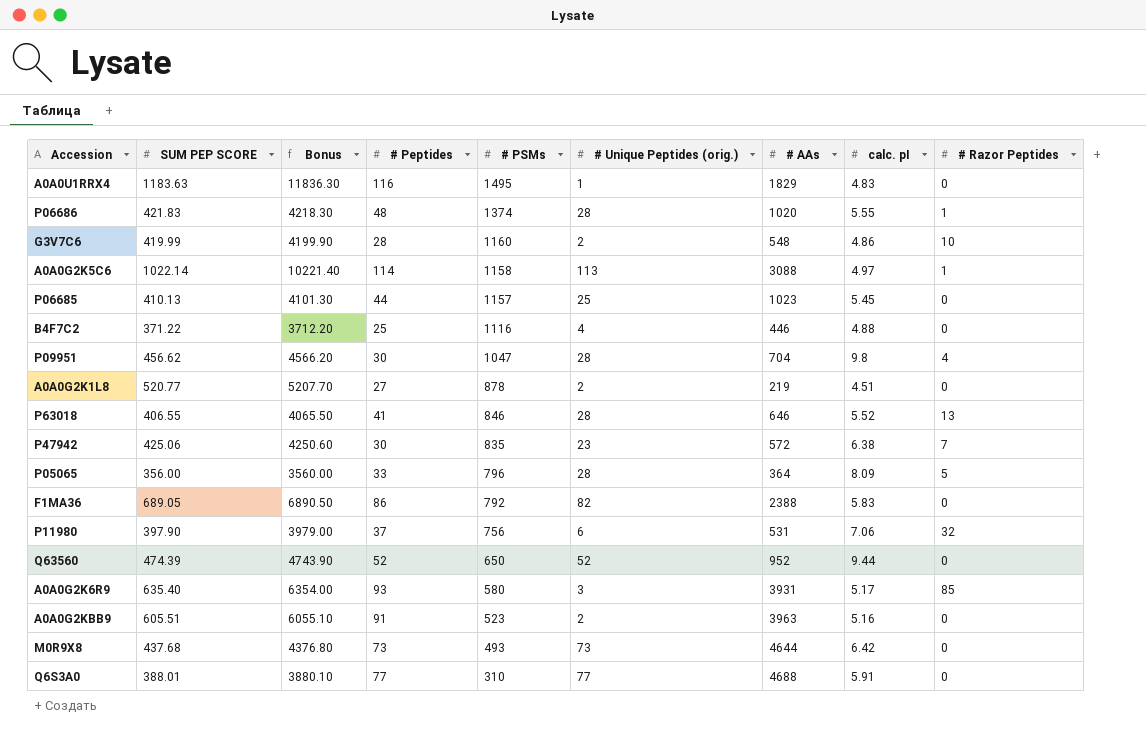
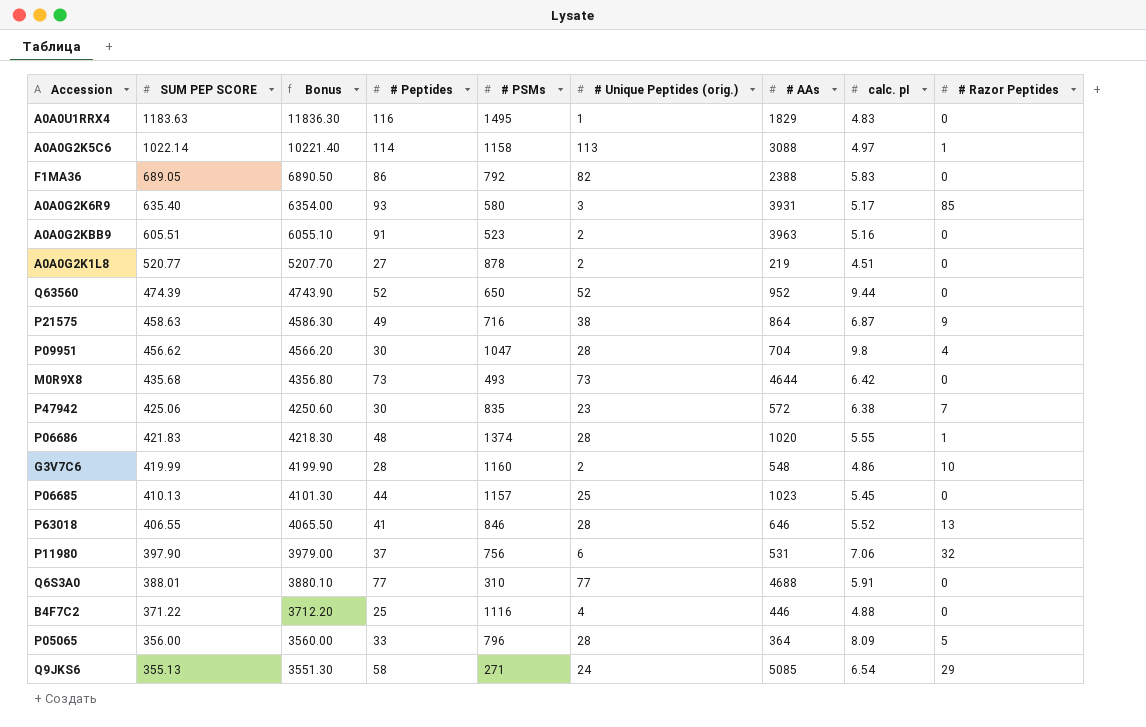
row order: # PSMs descending -> SUM PEP SCORE descending
row P21575: none -> 458.63 | 4586.30 | 49 | 716 | 38 | 864 | 6.87 | 9
M0R9X8 | SUM PEP SCORE: 437.68 -> 435.68
M0R9X8 | Bonus: 4376.80 -> 4356.80
row Q9JKS6: none -> 355.13 | 3551.30 | 58 | 271 | 24 | 5085 | 6.54 | 29

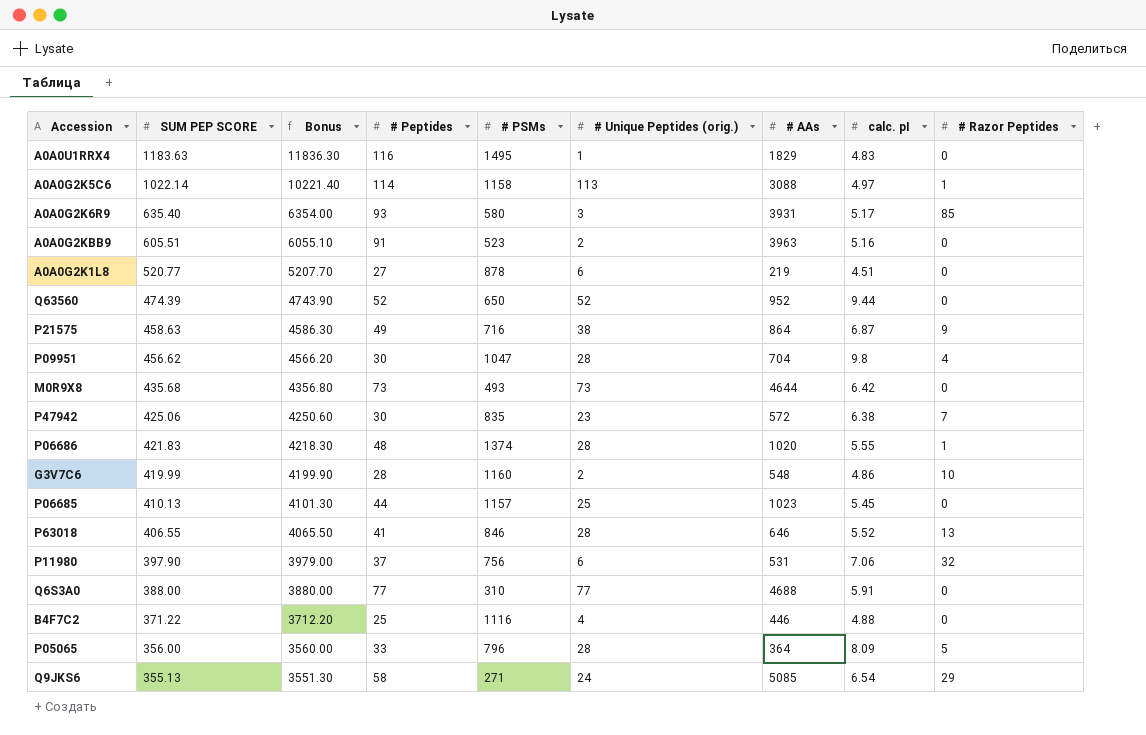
row F1MA36: 689.05 | 6890.50 | 86 | 792 | 82 | 2388 | 5.83 | 0 -> none
A0A0G2K1L8 | # Unique Peptides (orig.): 2 -> 6
Q6S3A0 | SUM PEP SCORE: 388.01 -> 388.00
Q6S3A0 | Bonus: 3880.10 -> 3880.00

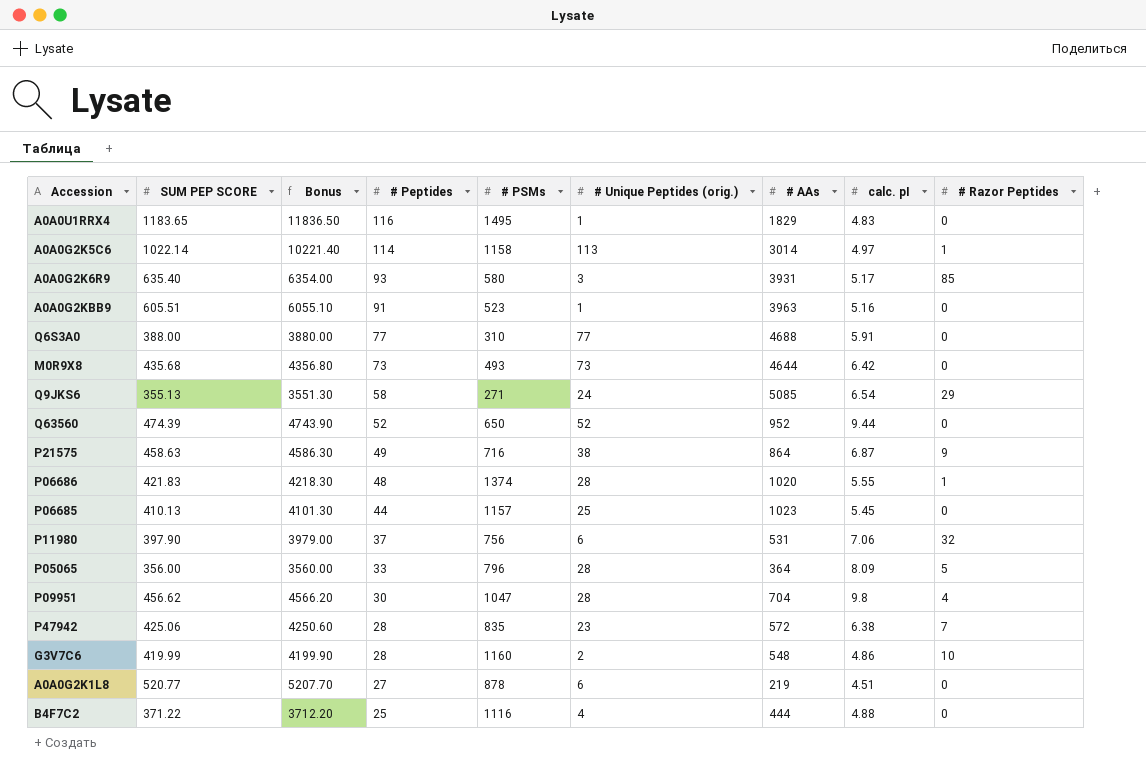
row order: SUM PEP SCORE descending -> # Peptides descending
row P63018: 406.55 | 4065.50 | 41 | 846 | 28 | 646 | 5.52 | 13 -> none
A0A0U1RRX4 | SUM PEP SCORE: 1183.63 -> 1183.65
A0A0U1RRX4 | Bonus: 11836.30 -> 11836.50
A0A0G2K5C6 | # AAs: 3088 -> 3014
A0A0G2KBB9 | # Unique Peptides (orig.): 2 -> 1
P47942 | # Peptides: 30 -> 28
B4F7C2 | # AAs: 446 -> 444

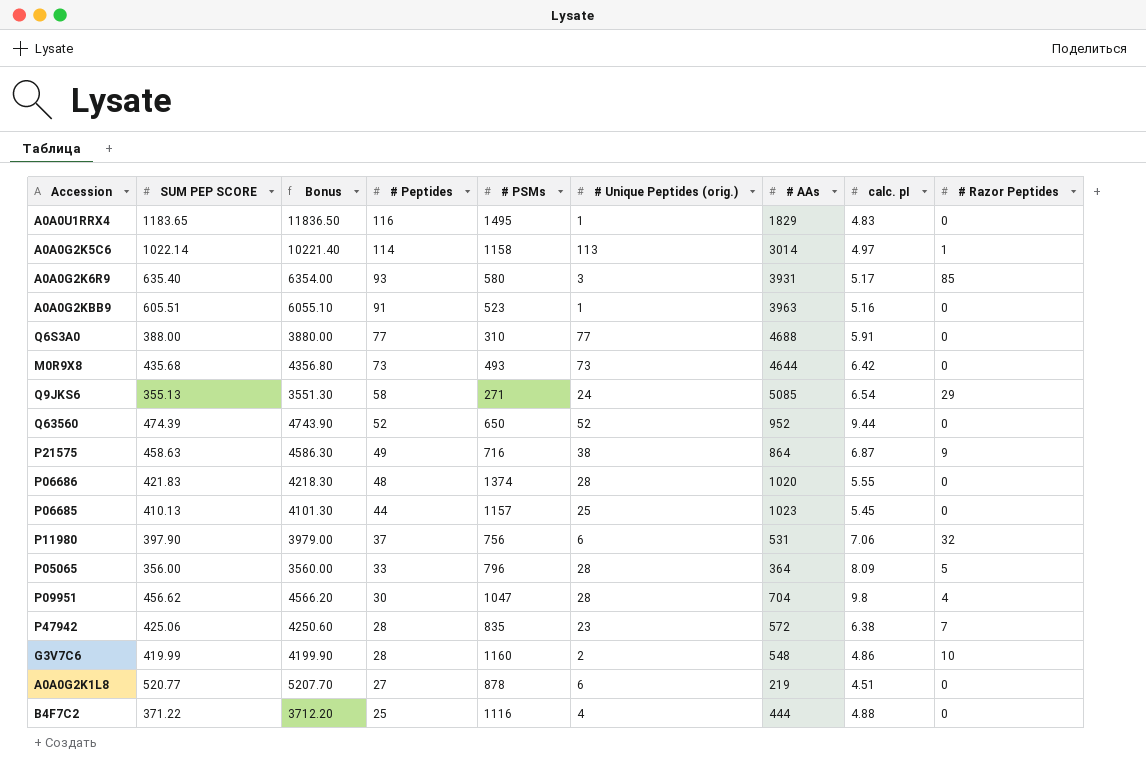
P06686 | # Razor Peptides: 1 -> 0

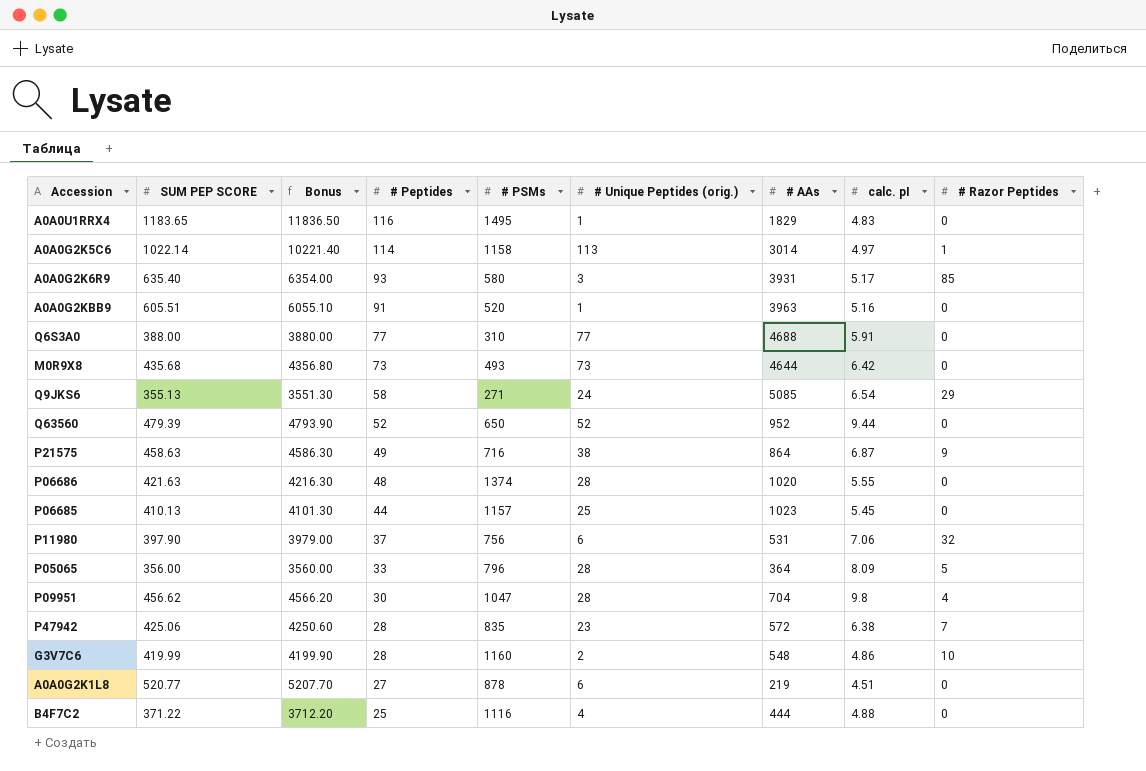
A0A0G2KBB9 | # PSMs: 523 -> 520
Q63560 | SUM PEP SCORE: 474.39 -> 479.39
Q63560 | Bonus: 4743.90 -> 4793.90
P06686 | SUM PEP SCORE: 421.83 -> 421.63
P06686 | Bonus: 4218.30 -> 4216.30

